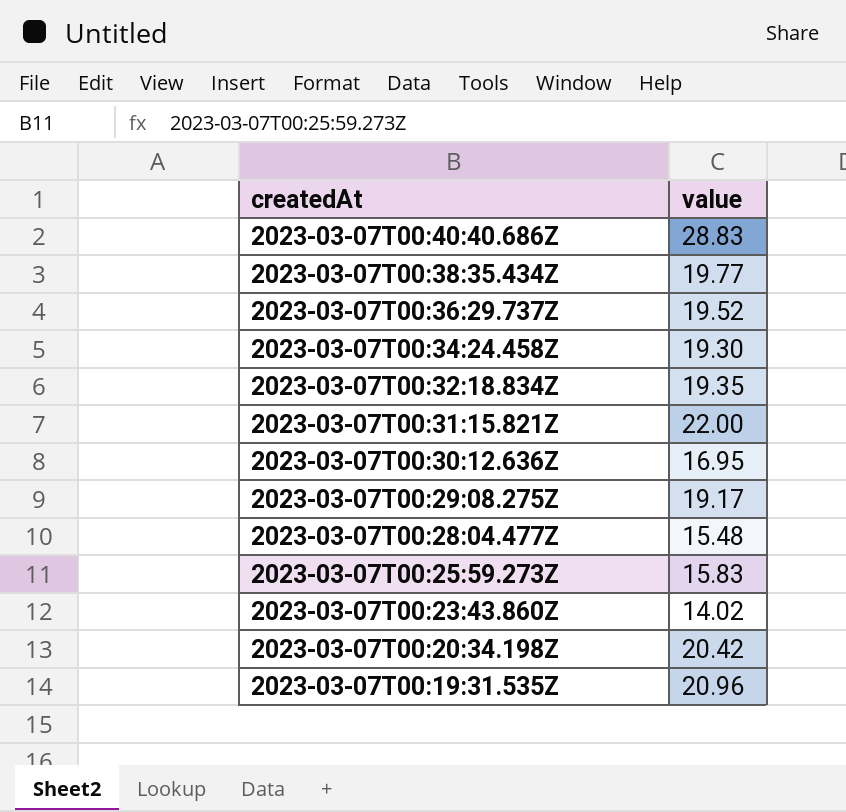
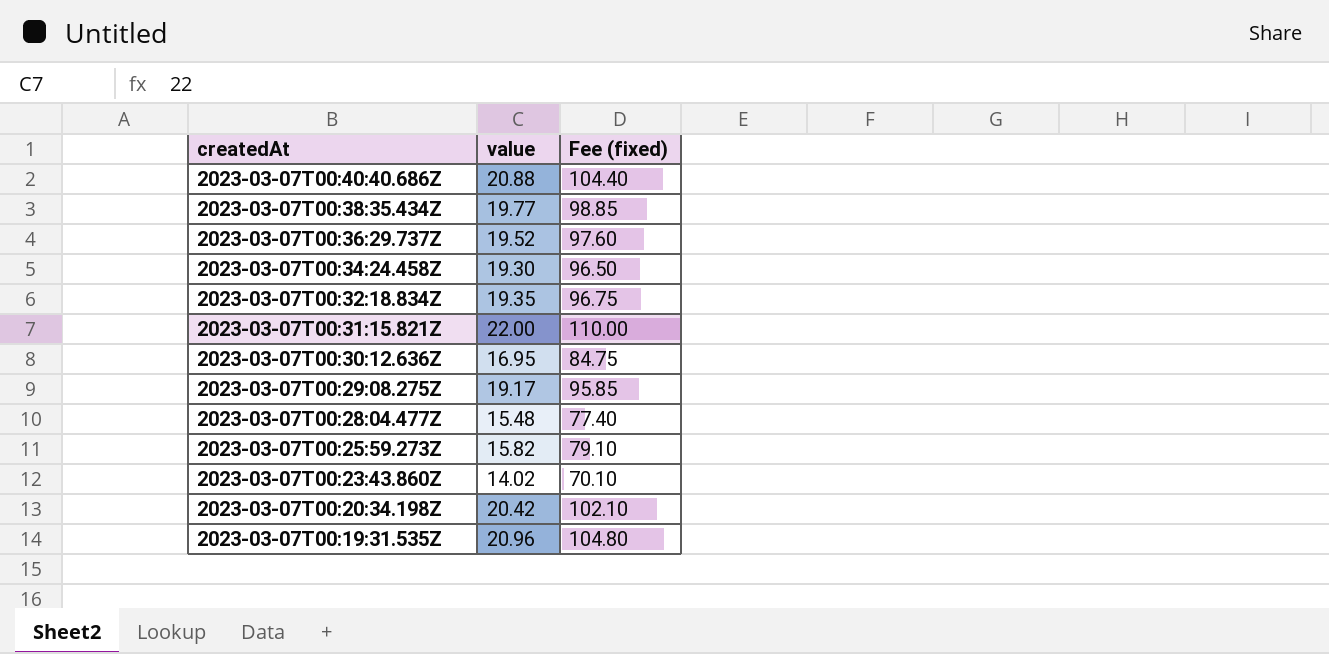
column Fee (fixed) | formula: none -> [value] * 5
2023-03-07T00:40:40.686Z | value: 28.83 -> 20.88
2023-03-07T00:25:59.273Z | value: 15.83 -> 15.82

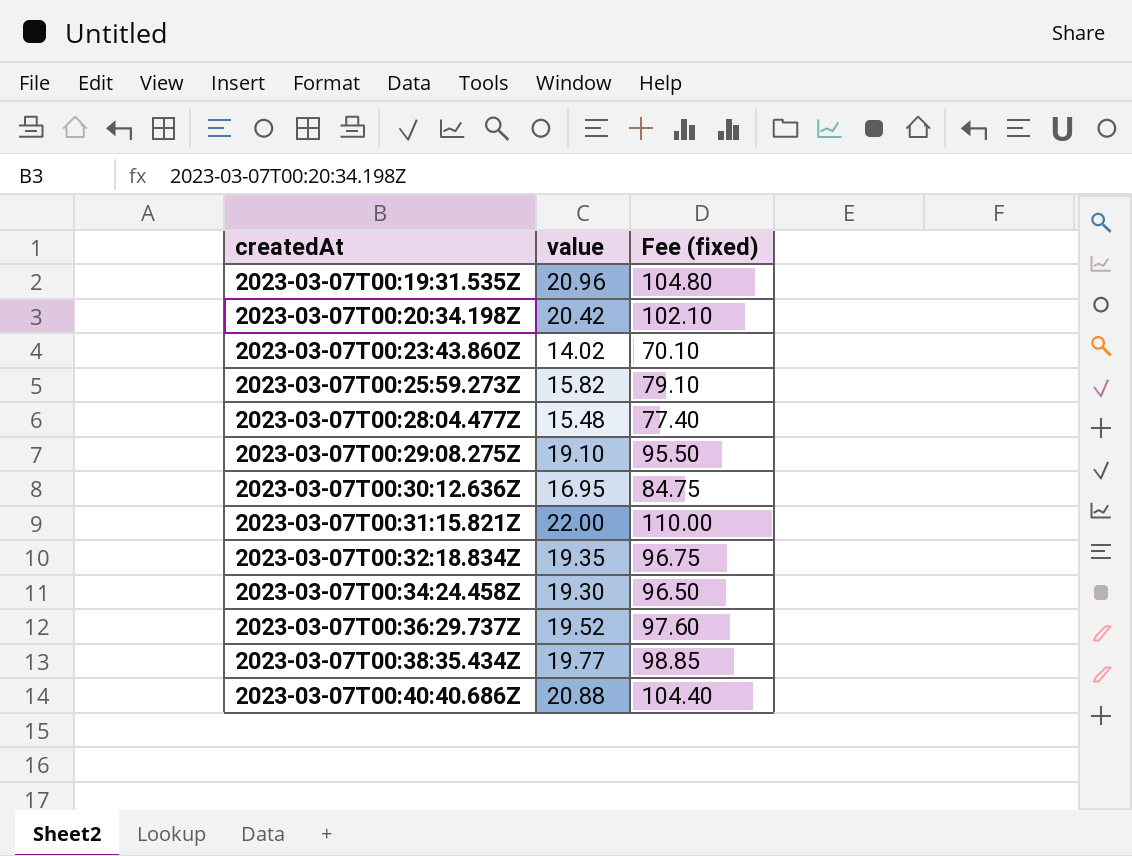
row order: createdAt descending -> createdAt ascending
2023-03-07T00:29:08.275Z | value: 19.17 -> 19.10
2023-03-07T00:29:08.275Z | Fee (fixed): 95.85 -> 95.50

